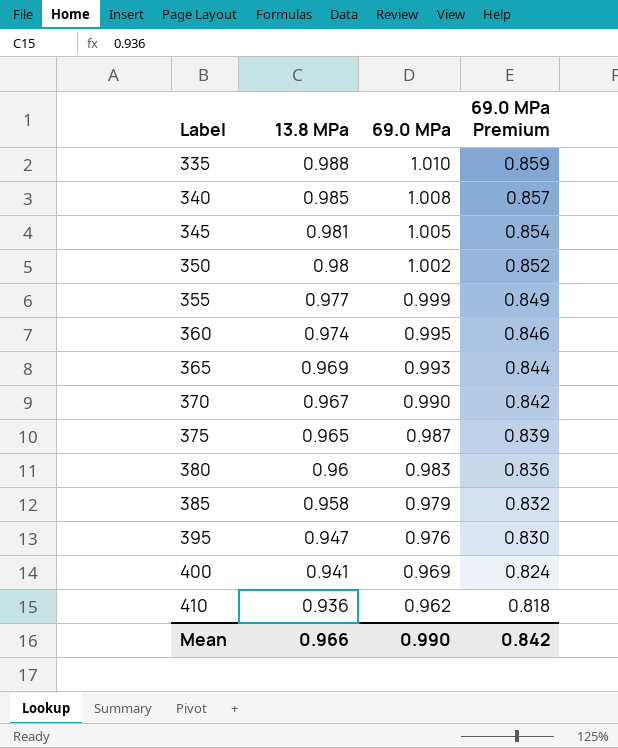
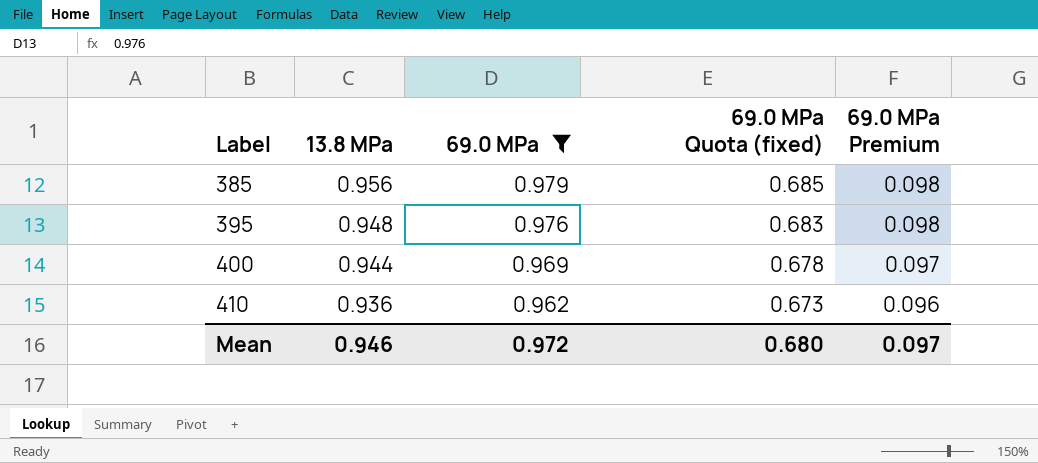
filter: none -> 69.0 MPa <= 0.979
column 69.0 MPa Quota (fixed) | formula: none -> [69.0 MPa] * 0.7
column 69.0 MPa Premium | formula: [69.0 MPa] * 0.85 -> [69.0 MPa] * 0.1
385 | 13.8 MPa: 0.958 -> 0.956
395 | 13.8 MPa: 0.947 -> 0.948
400 | 13.8 MPa: 0.941 -> 0.944
Mean | 13.8 MPa: 0.966 -> 0.946
Mean | 69.0 MPa: 0.990 -> 0.972
Mean | 69.0 MPa Premium: 0.842 -> 0.097

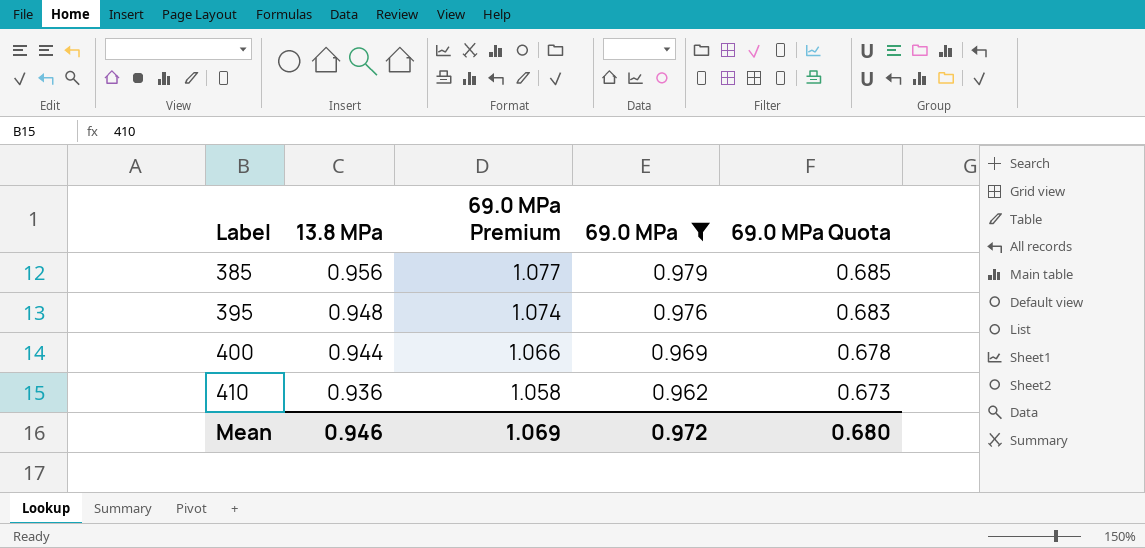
column 69.0 MPa Premium | formula: [69.0 MPa] * 0.1 -> [69.0 MPa] * 1.1
column 69.0 MPa Premium | position: 5 -> 3
column name: 69.0 MPa Quota (fixed) -> 69.0 MPa Quota
Mean | 69.0 MPa Premium: 0.097 -> 1.069

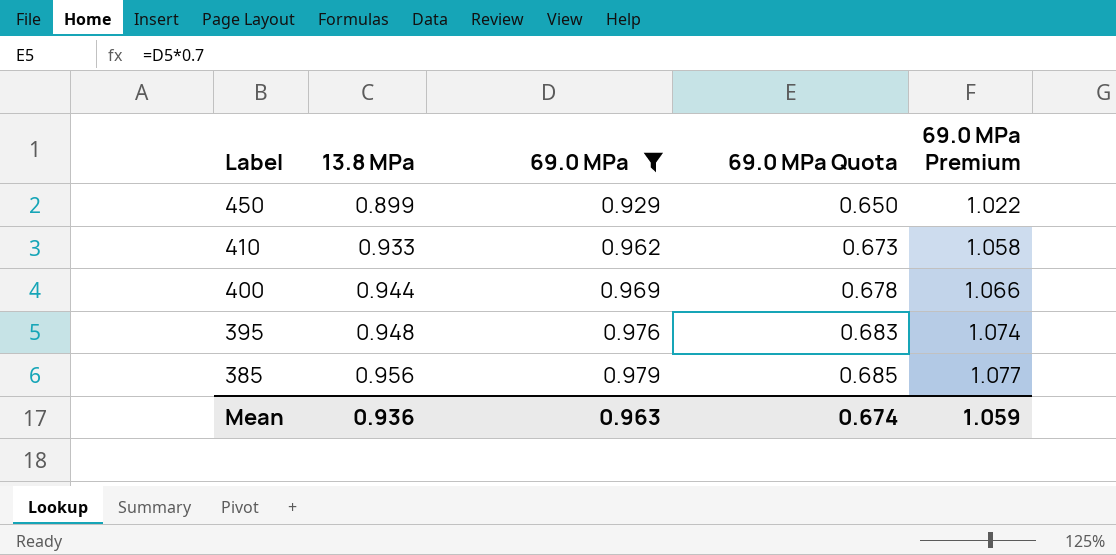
row order: Label ascending -> Label descending
column 69.0 MPa Premium | position: 3 -> 5
row 450: none -> 0.899 | 0.929 | 0.650 | 1.022
410 | 13.8 MPa: 0.936 -> 0.933
Mean | 13.8 MPa: 0.946 -> 0.936
Mean | 69.0 MPa: 0.972 -> 0.963
Mean | 69.0 MPa Quota: 0.680 -> 0.674
Mean | 69.0 MPa Premium: 1.069 -> 1.059

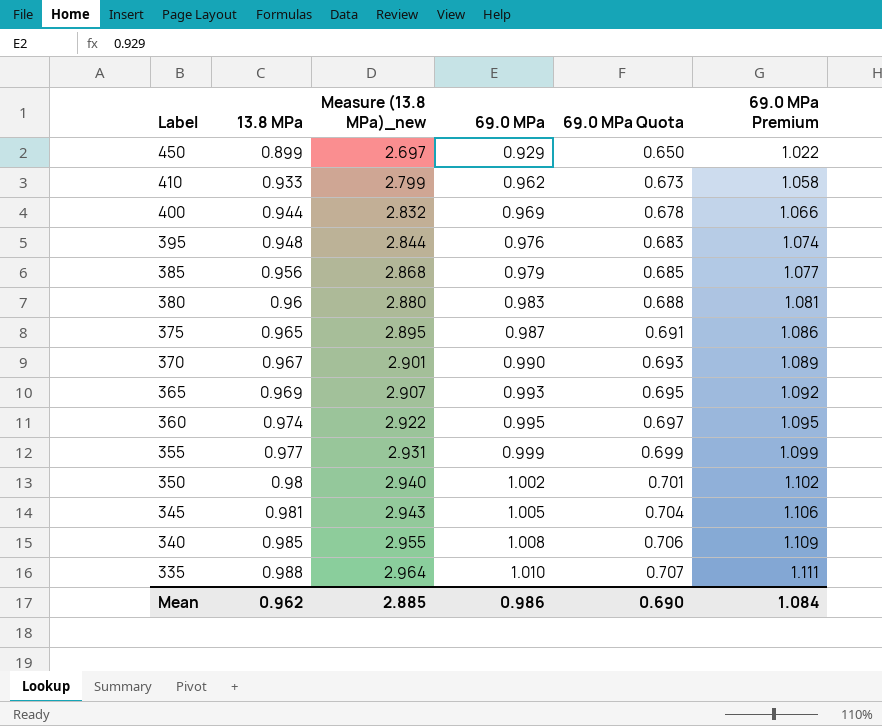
filter: 69.0 MPa <= 0.979 -> none
column Measure (13.8 MPa)_new | formula: none -> [13.8 MPa] * 3
Mean | 13.8 MPa: 0.936 -> 0.962
Mean | 69.0 MPa: 0.963 -> 0.986
Mean | 69.0 MPa Quota: 0.674 -> 0.690
Mean | 69.0 MPa Premium: 1.059 -> 1.084

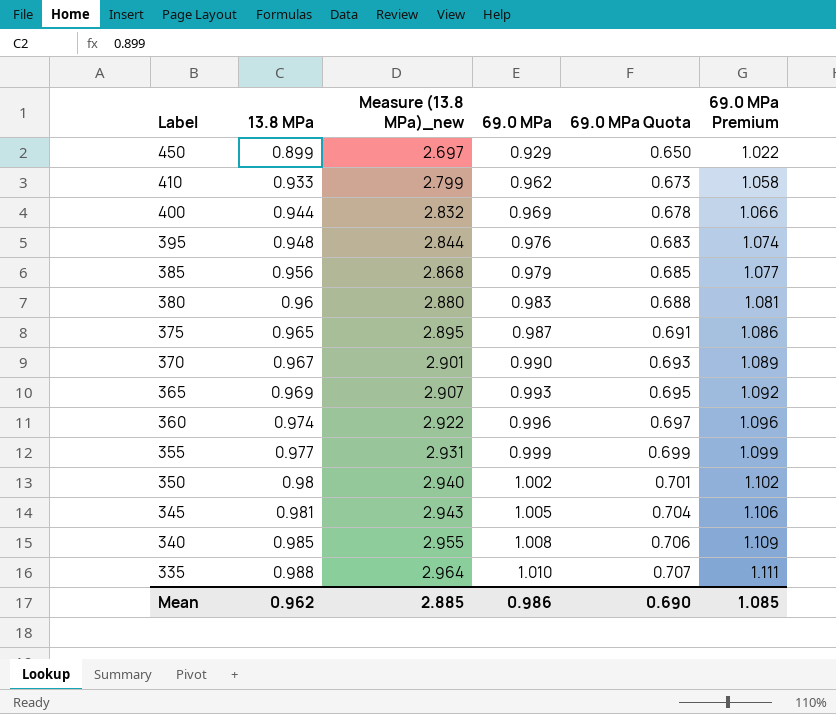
360 | 69.0 MPa: 0.995 -> 0.996
360 | 69.0 MPa Premium: 1.095 -> 1.096
Mean | 69.0 MPa Premium: 1.084 -> 1.085

